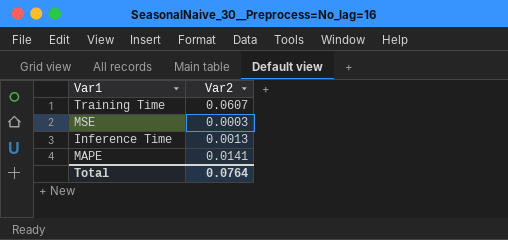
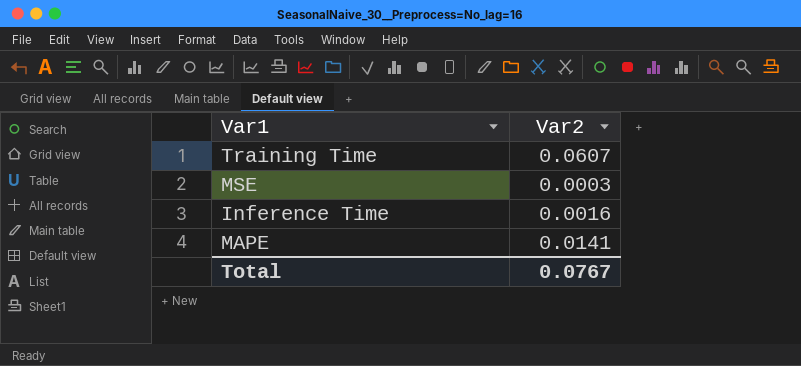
Inference Time | Var2: 0.0013 -> 0.0016
Total | Var2: 0.0764 -> 0.0767

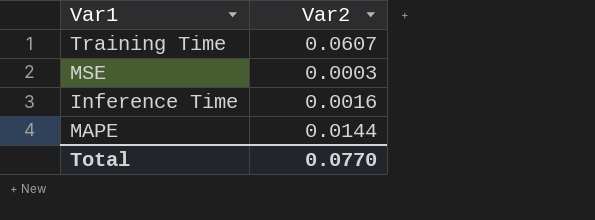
MAPE | Var2: 0.0141 -> 0.0144
Total | Var2: 0.0767 -> 0.0770

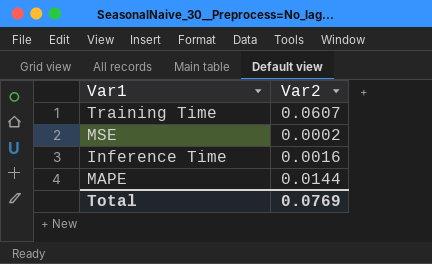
MSE | Var2: 0.0003 -> 0.0002
Total | Var2: 0.0770 -> 0.0769

